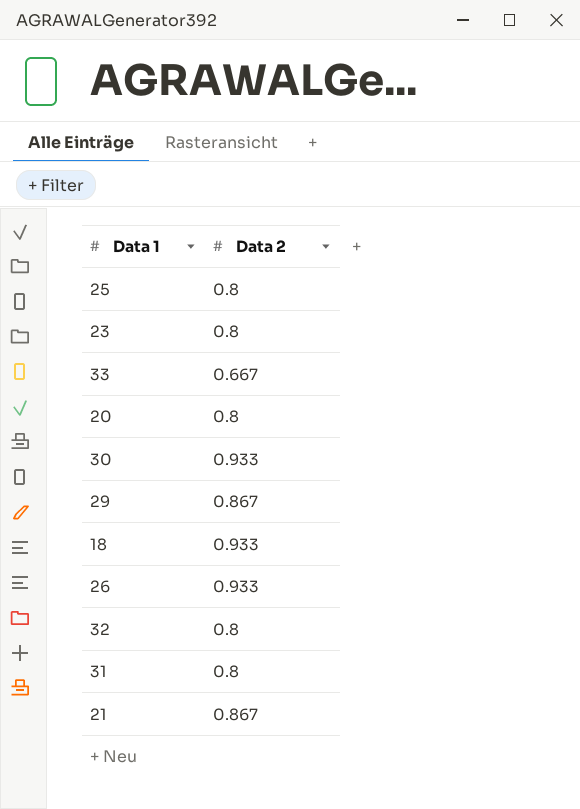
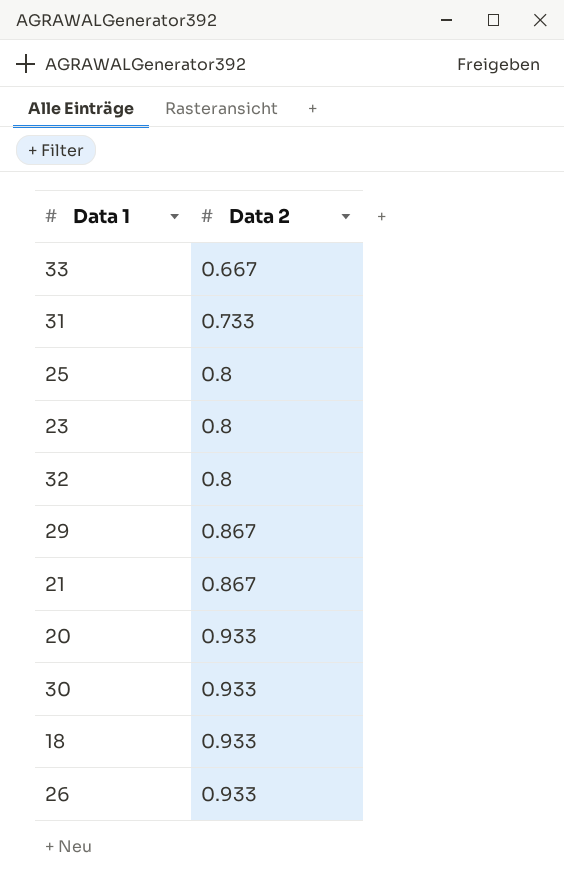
row order: none -> Data 2 ascending
31 | Data 2: 0.8 -> 0.733
20 | Data 2: 0.8 -> 0.933

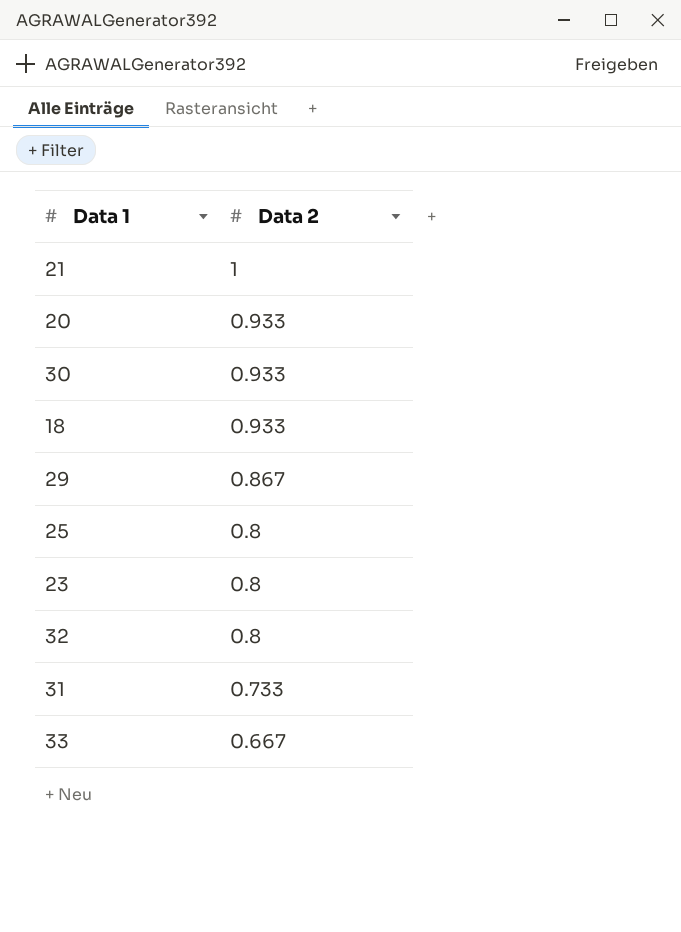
row order: Data 2 ascending -> Data 2 descending
row 26: 0.933 -> none
21 | Data 2: 0.867 -> 1

